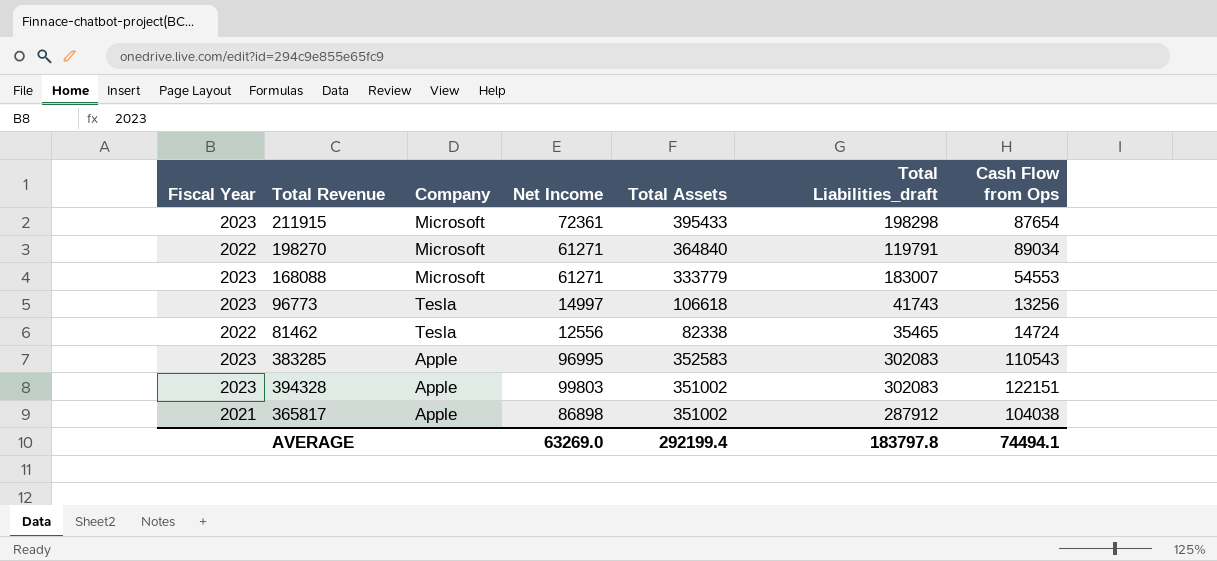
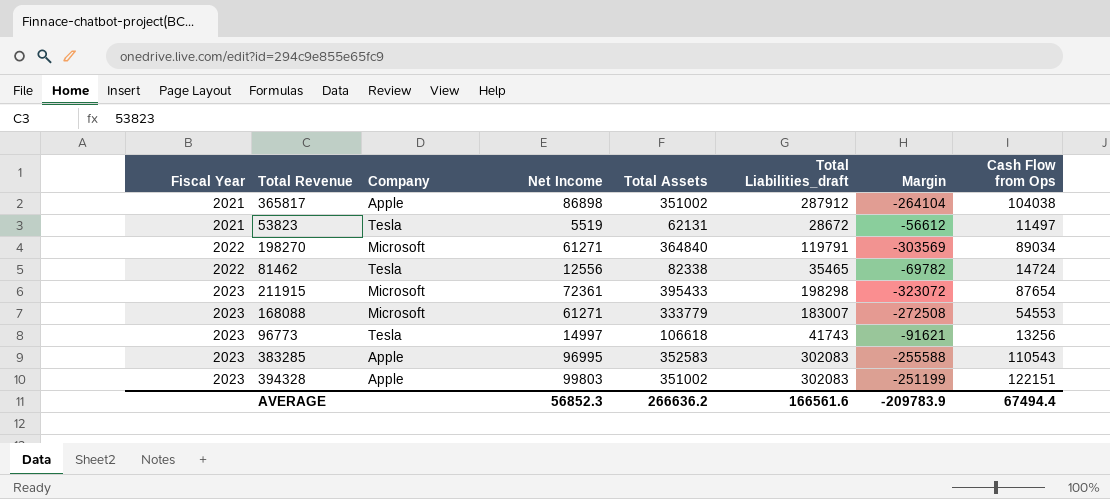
row order: none -> Fiscal Year ascending
column Margin | formula: none -> [Net Income] - [Total Assets]
row 53823: none -> 2021 | Tesla | 5519 | 62131 | 28672 | -56612 | 11497
AVERAGE | Net Income: 63269.0 -> 56852.3
AVERAGE | Total Assets: 292199.4 -> 266636.2
AVERAGE | Total Liabilities_draft: 183797.8 -> 166561.6
AVERAGE | Cash Flow from Ops: 74494.1 -> 67494.4

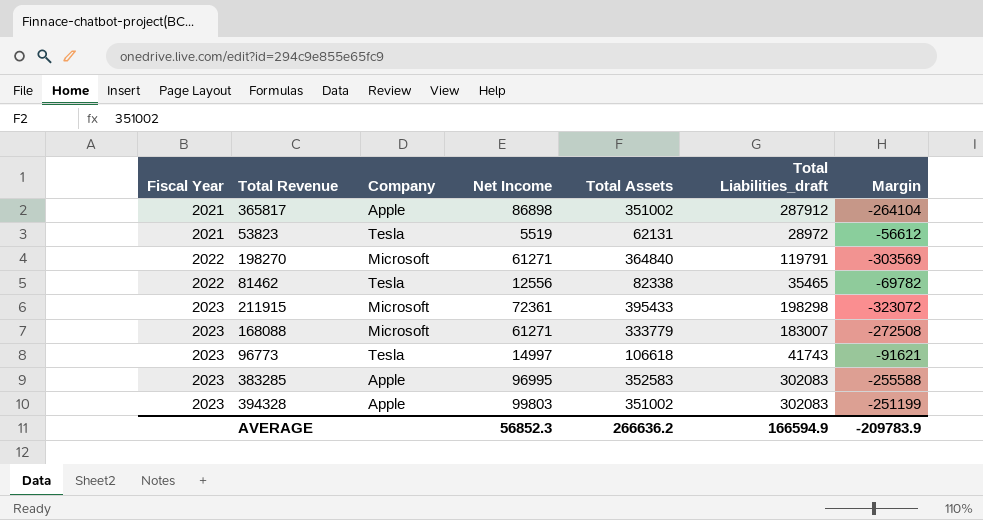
column Cash Flow from Ops | position: 8 -> none
53823 | Total Liabilities_draft: 28672 -> 28972
AVERAGE | Total Liabilities_draft: 166561.6 -> 166594.9

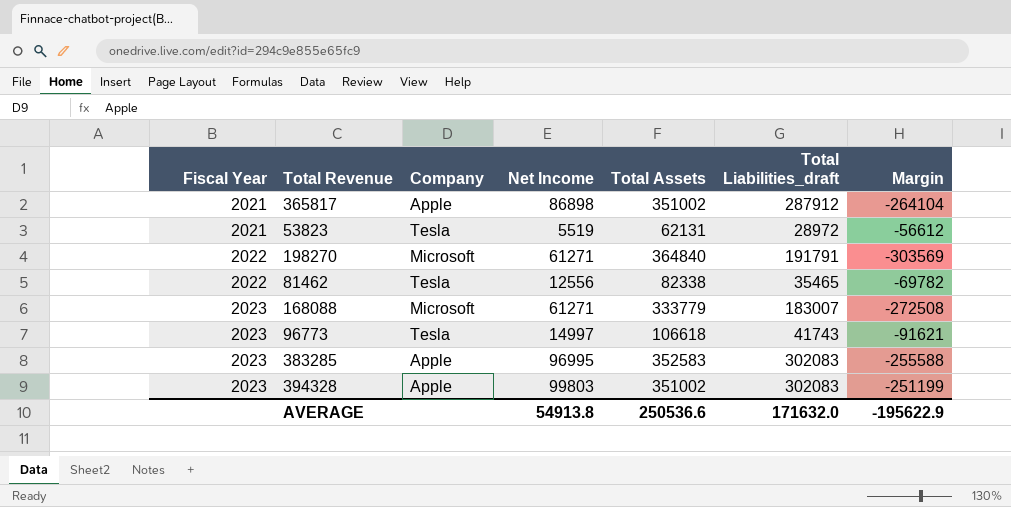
row 211915: 2023 | Microsoft | 72361 | 395433 | 198298 | -323072 -> none
198270 | Total Liabilities_draft: 119791 -> 191791
AVERAGE | Net Income: 56852.3 -> 54913.8
AVERAGE | Total Assets: 266636.2 -> 250536.6
AVERAGE | Total Liabilities_draft: 166594.9 -> 171632.0
AVERAGE | Margin: -209783.9 -> -195622.9

